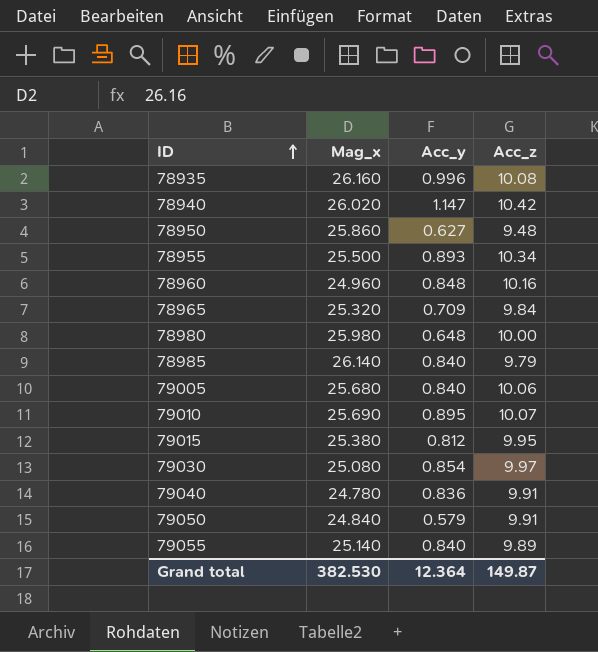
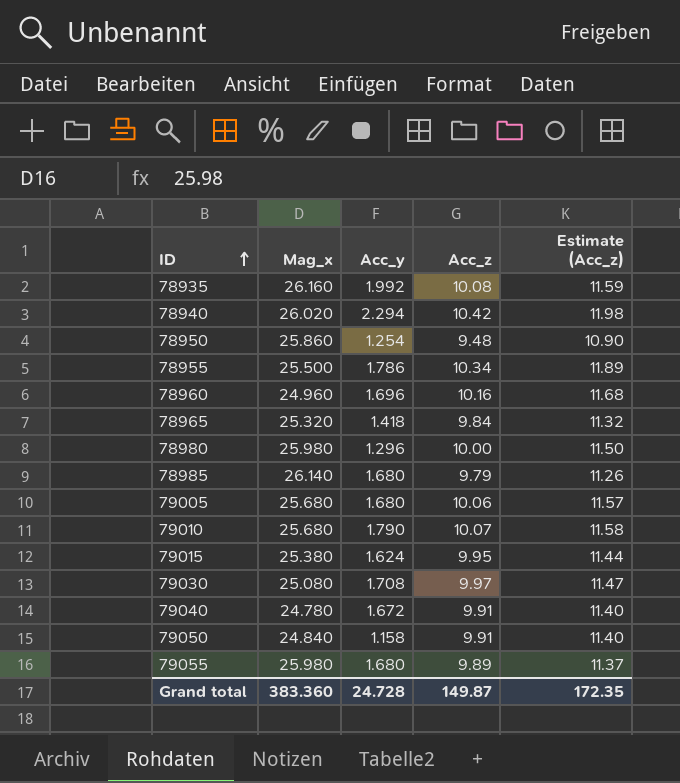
column Estimate (Acc_z) | formula: none -> [Acc_z] * 1.15
78935 | Acc_y: 0.996 -> 1.992
78940 | Acc_y: 1.147 -> 2.294
78950 | Acc_y: 0.627 -> 1.254
78955 | Acc_y: 0.893 -> 1.786
78960 | Acc_y: 0.848 -> 1.696
78965 | Acc_y: 0.709 -> 1.418
78980 | Acc_y: 0.648 -> 1.296
78985 | Acc_y: 0.840 -> 1.680
79005 | Acc_y: 0.840 -> 1.680
79010 | Mag_x: 25.690 -> 25.680
79010 | Acc_y: 0.895 -> 1.790
79015 | Acc_y: 0.812 -> 1.624
79030 | Acc_y: 0.854 -> 1.708
79040 | Acc_y: 0.836 -> 1.672
79050 | Acc_y: 0.579 -> 1.158
79055 | Mag_x: 25.140 -> 25.980
79055 | Acc_y: 0.840 -> 1.680
Grand total | Mag_x: 382.530 -> 383.360
Grand total | Acc_y: 12.364 -> 24.728

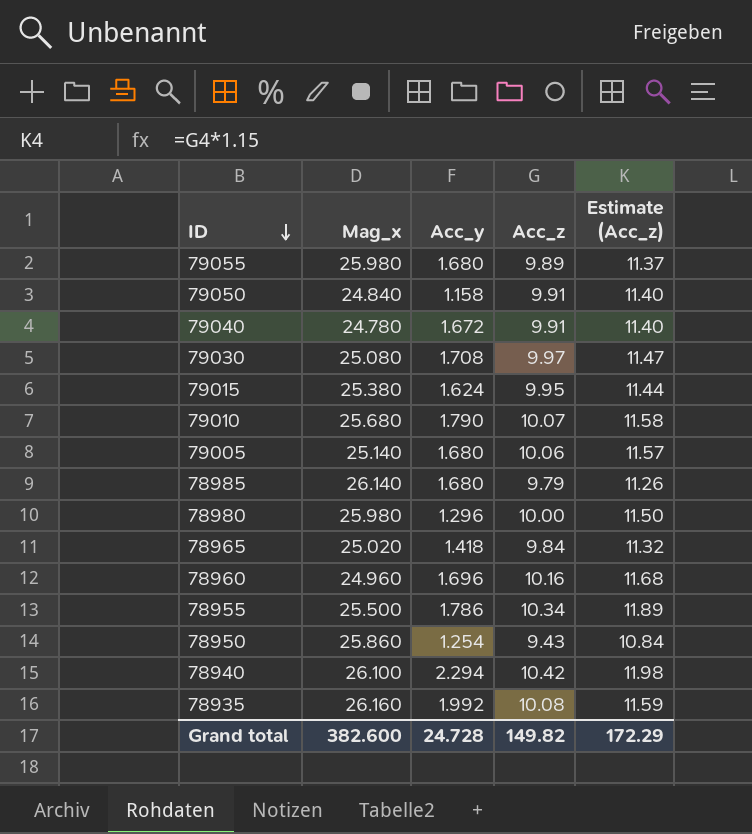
row order: ID ascending -> ID descending
79005 | Mag_x: 25.680 -> 25.140
78965 | Mag_x: 25.320 -> 25.020
78950 | Acc_z: 9.48 -> 9.43
78950 | Estimate (Acc_z): 10.90 -> 10.84
78940 | Mag_x: 26.020 -> 26.100
Grand total | Mag_x: 383.360 -> 382.600
Grand total | Acc_z: 149.87 -> 149.82
Grand total | Estimate (Acc_z): 172.35 -> 172.29

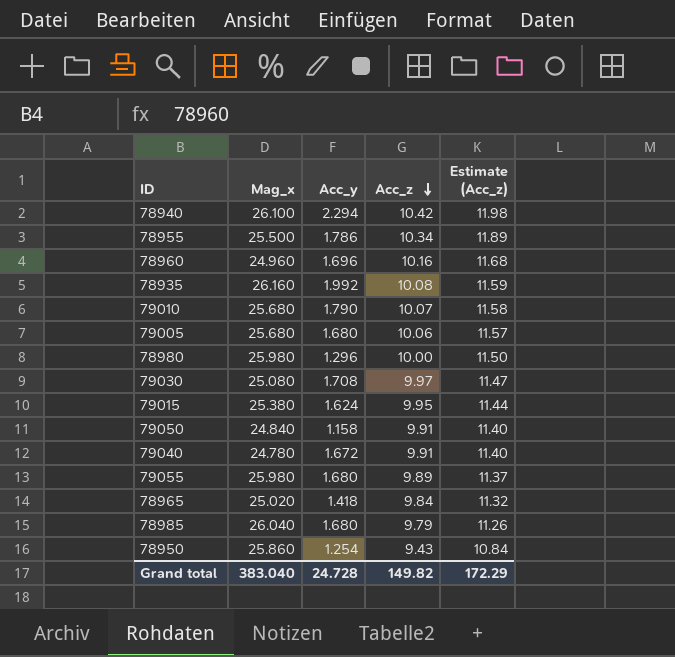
row order: ID descending -> Acc_z descending
79005 | Mag_x: 25.140 -> 25.680
78985 | Mag_x: 26.140 -> 26.040
Grand total | Mag_x: 382.600 -> 383.040

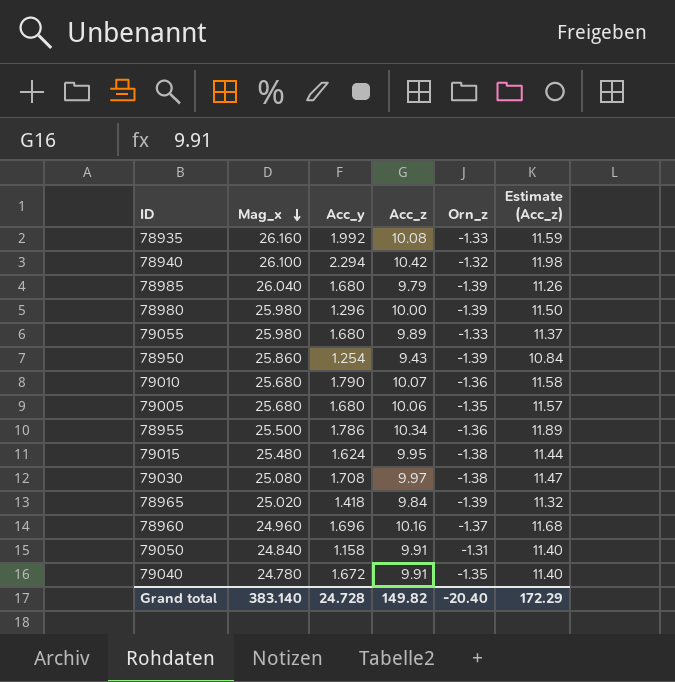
row order: Acc_z descending -> Mag_x descending
column Orn_z | position: none -> 5
79015 | Mag_x: 25.380 -> 25.480
Grand total | Mag_x: 383.040 -> 383.140

